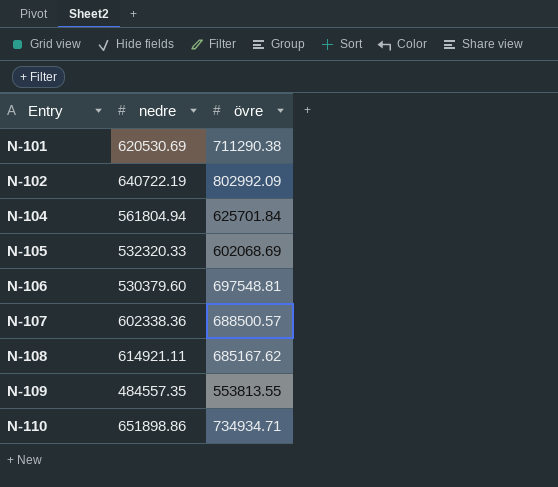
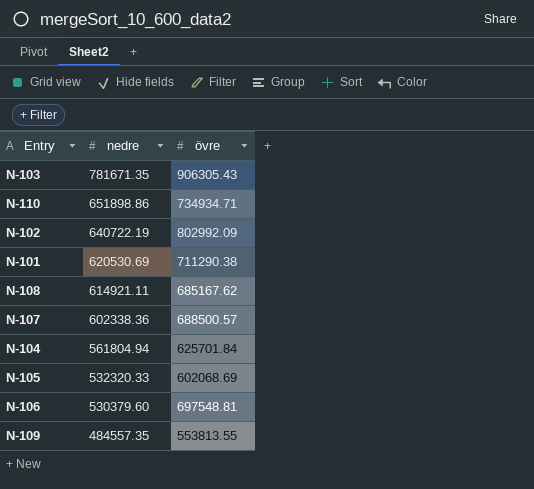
row order: Entry ascending -> nedre descending
row N-103: none -> 781671.35 | 906305.43

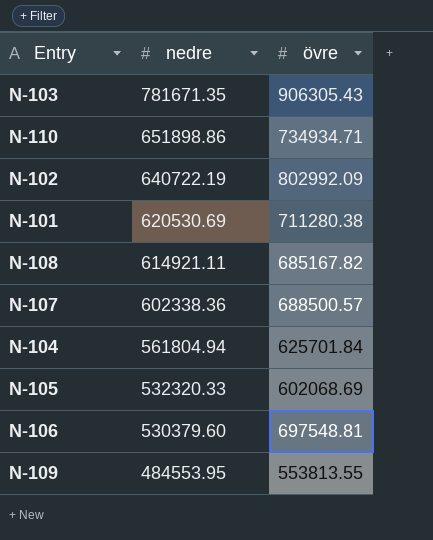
N-101 | övre: 711290.38 -> 711280.38
N-108 | övre: 685167.62 -> 685167.82
N-109 | nedre: 484557.35 -> 484553.95

